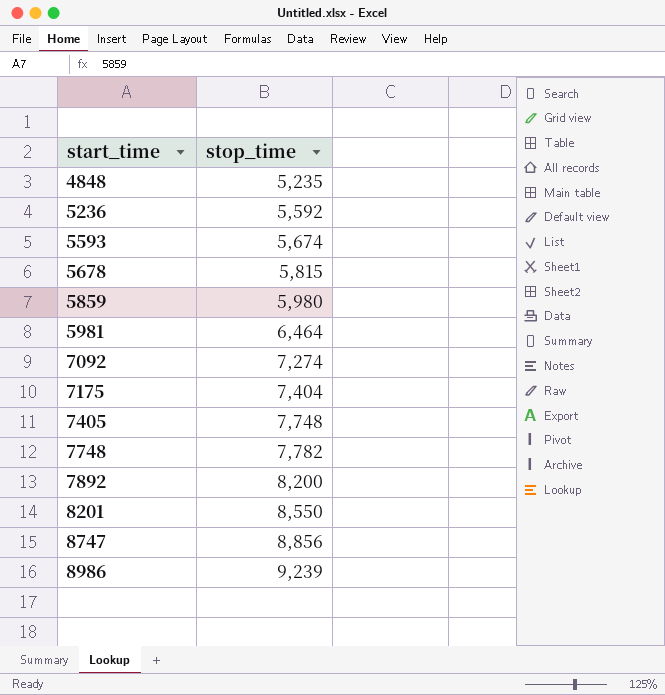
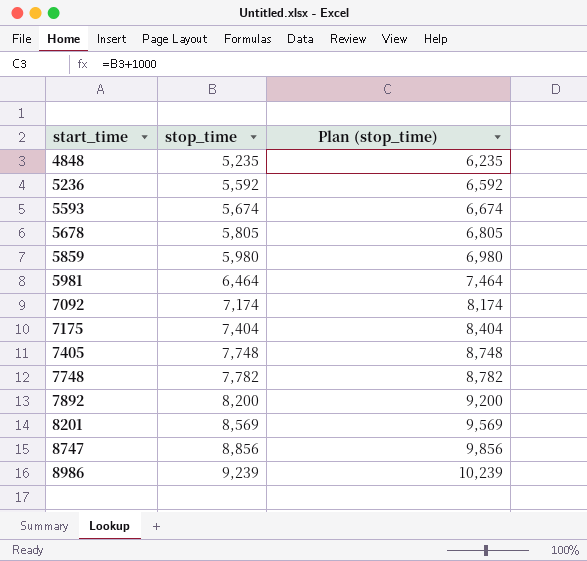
column Plan (stop_time) | formula: none -> [stop_time] + 1000
5678 | stop_time: 5,815 -> 5,805
7092 | stop_time: 7,274 -> 7,174
8201 | stop_time: 8,550 -> 8,569

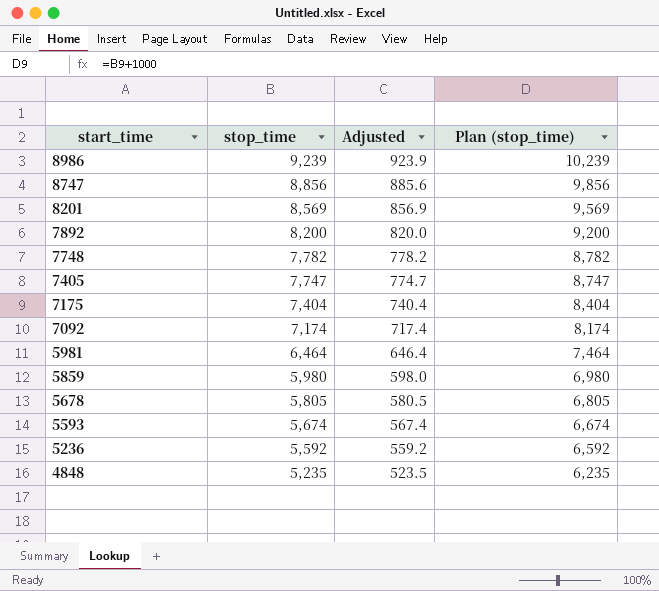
row order: start_time ascending -> start_time descending
column Adjusted | formula: none -> [stop_time] * 0.1
7405 | stop_time: 7,748 -> 7,747
7405 | Plan (stop_time): 8,748 -> 8,747

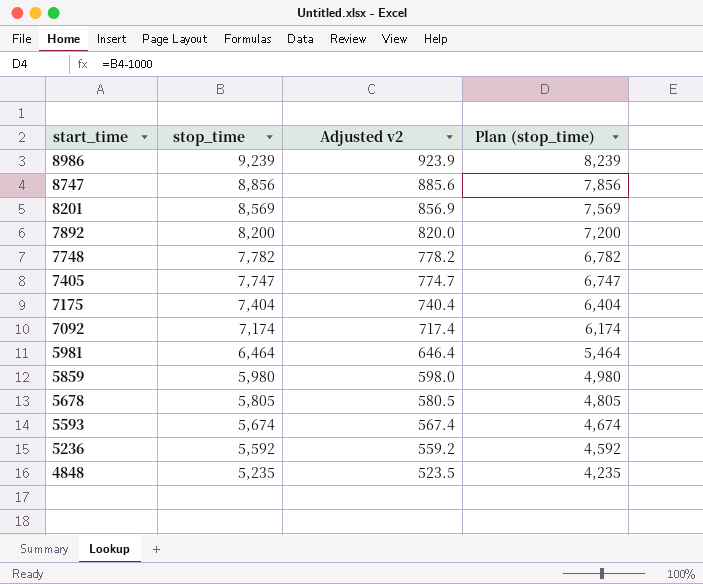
column name: Adjusted -> Adjusted v2
column Plan (stop_time) | formula: [stop_time] + 1000 -> [stop_time] - 1000

